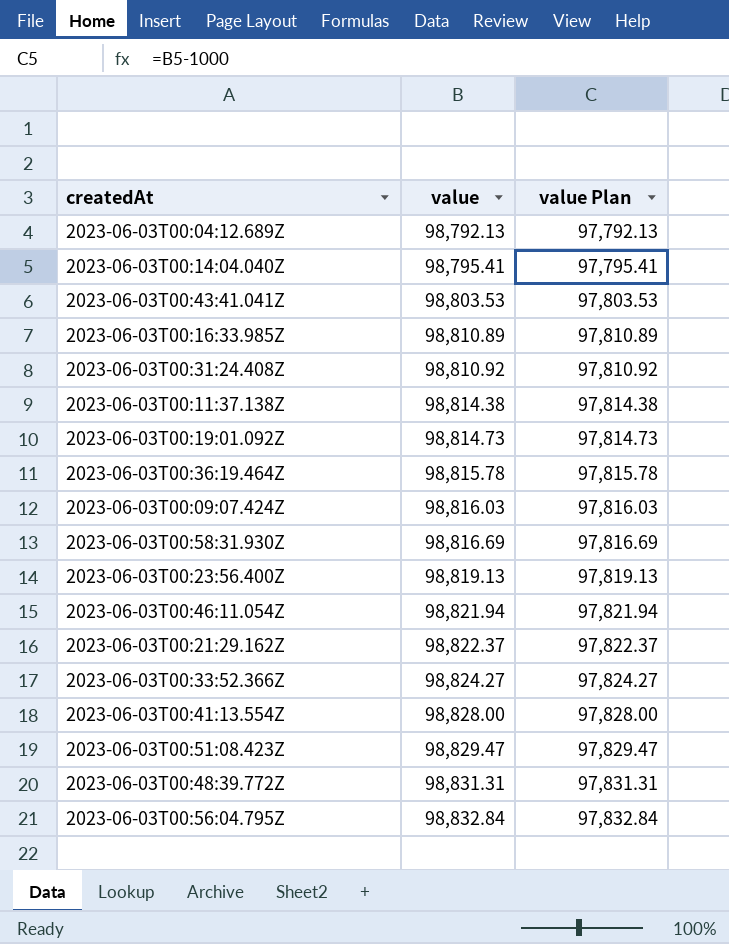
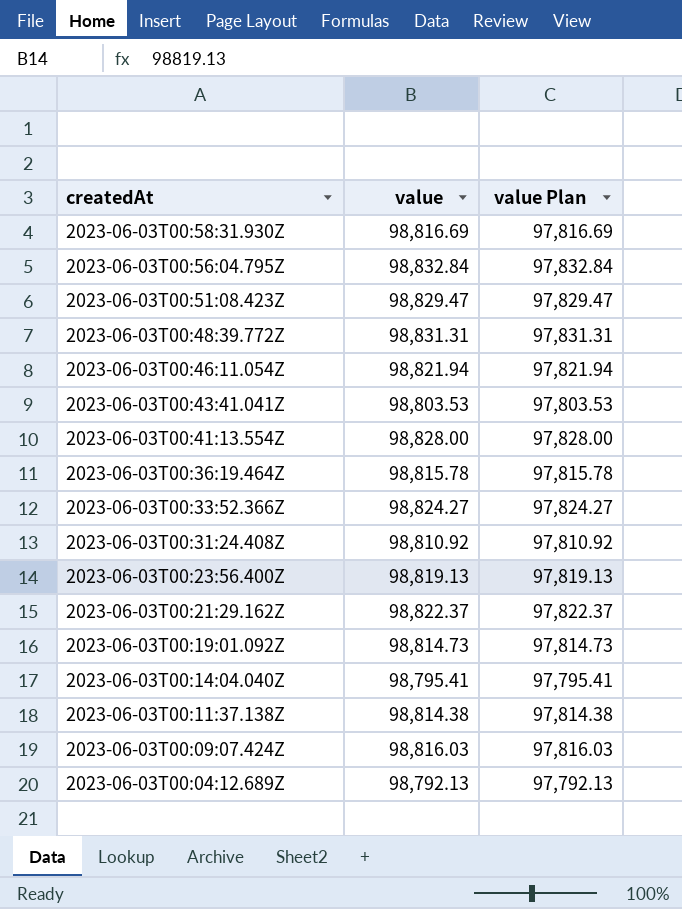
row order: value ascending -> createdAt descending
row 2023-06-03T00:16:33.985Z: 98,810.89 | 97,810.89 -> none

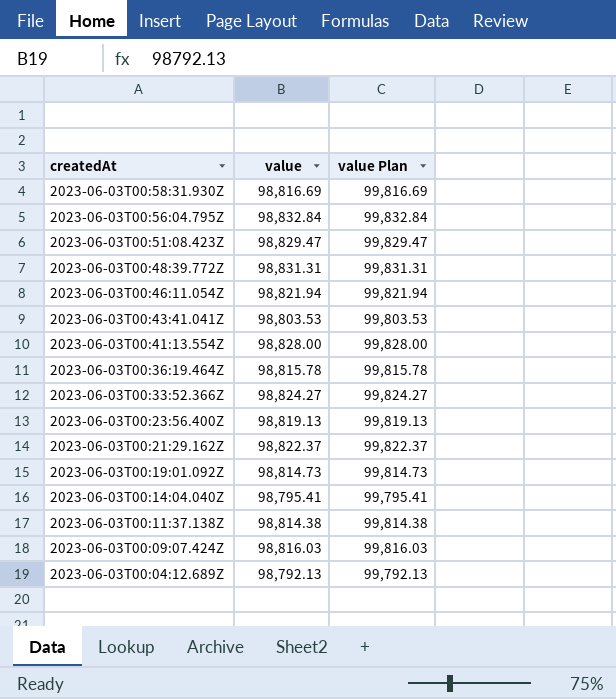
column value Plan | formula: [value] - 1000 -> [value] + 1000
row 2023-06-03T00:31:24.408Z: 98,810.92 | 97,810.92 -> none

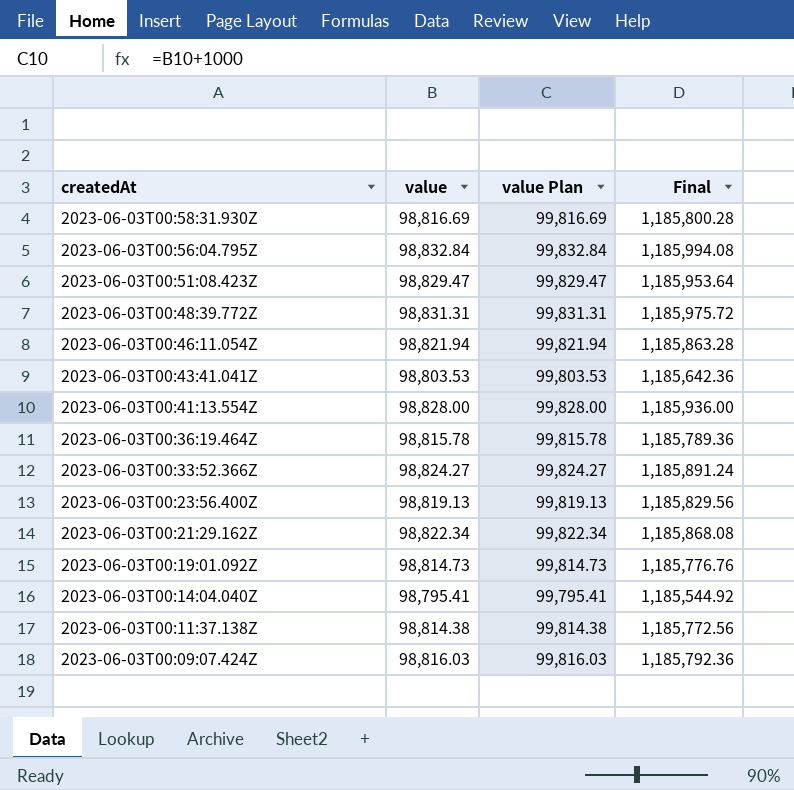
column Final | formula: none -> [value] * 12
row 2023-06-03T00:04:12.689Z: 98,792.13 | 99,792.13 -> none
2023-06-03T00:21:29.162Z | value: 98,822.37 -> 98,822.34
2023-06-03T00:21:29.162Z | value Plan: 99,822.37 -> 99,822.34

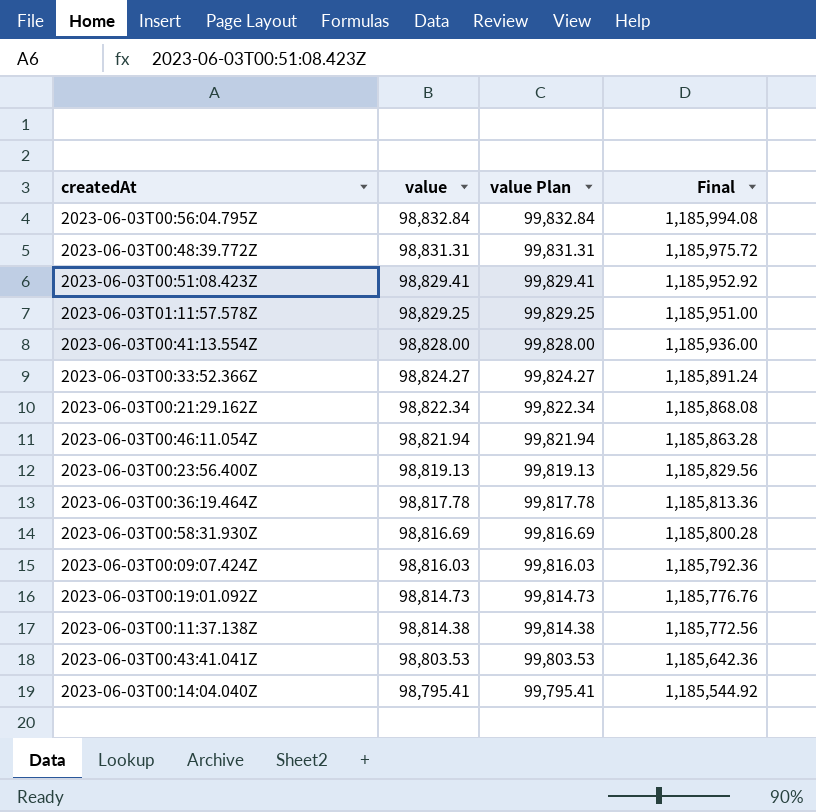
row order: createdAt descending -> value descending
2023-06-03T00:51:08.423Z | value: 98,829.47 -> 98,829.41
2023-06-03T00:51:08.423Z | value Plan: 99,829.47 -> 99,829.41
2023-06-03T00:51:08.423Z | Final: 1,185,953.64 -> 1,185,952.92
row 2023-06-03T01:11:57.578Z: none -> 98,829.25 | 99,829.25 | 1,185,951.00
2023-06-03T00:36:19.464Z | value: 98,815.78 -> 98,817.78
2023-06-03T00:36:19.464Z | value Plan: 99,815.78 -> 99,817.78
2023-06-03T00:36:19.464Z | Final: 1,185,789.36 -> 1,185,813.36

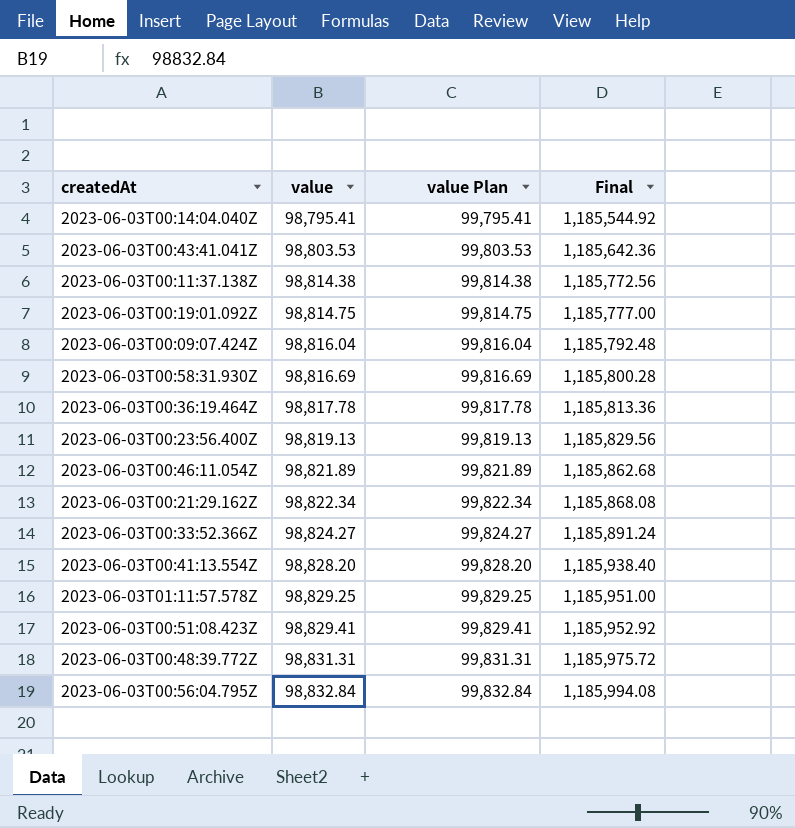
row order: value descending -> value ascending
2023-06-03T00:19:01.092Z | value: 98,814.73 -> 98,814.75
2023-06-03T00:19:01.092Z | value Plan: 99,814.73 -> 99,814.75
2023-06-03T00:19:01.092Z | Final: 1,185,776.76 -> 1,185,777.00
2023-06-03T00:09:07.424Z | value: 98,816.03 -> 98,816.04
2023-06-03T00:09:07.424Z | value Plan: 99,816.03 -> 99,816.04
2023-06-03T00:09:07.424Z | Final: 1,185,792.36 -> 1,185,792.48
2023-06-03T00:46:11.054Z | value: 98,821.94 -> 98,821.89
2023-06-03T00:46:11.054Z | value Plan: 99,821.94 -> 99,821.89
2023-06-03T00:46:11.054Z | Final: 1,185,863.28 -> 1,185,862.68
2023-06-03T00:41:13.554Z | value: 98,828.00 -> 98,828.20
2023-06-03T00:41:13.554Z | value Plan: 99,828.00 -> 99,828.20
2023-06-03T00:41:13.554Z | Final: 1,185,936.00 -> 1,185,938.40

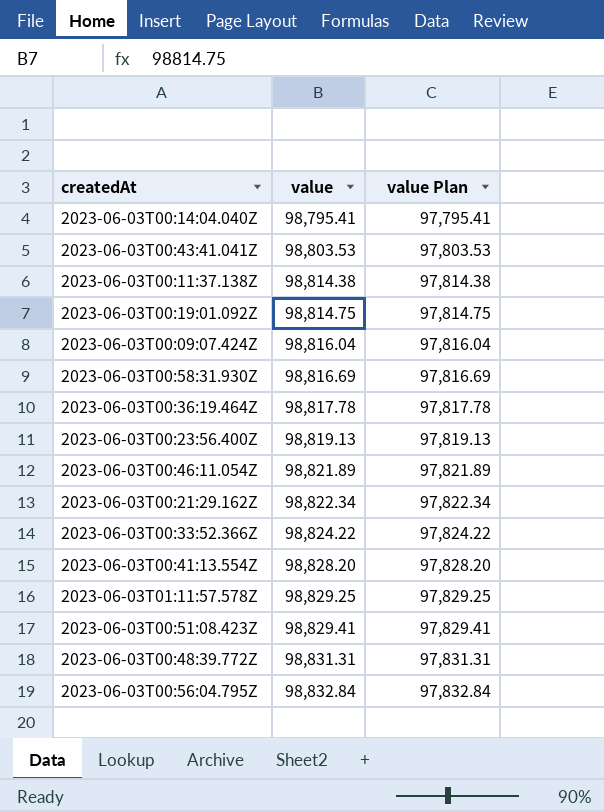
column Final | formula: [value] * 12 -> none
column value Plan | formula: [value] + 1000 -> [value] - 1000
2023-06-03T00:33:52.366Z | value: 98,824.27 -> 98,824.22

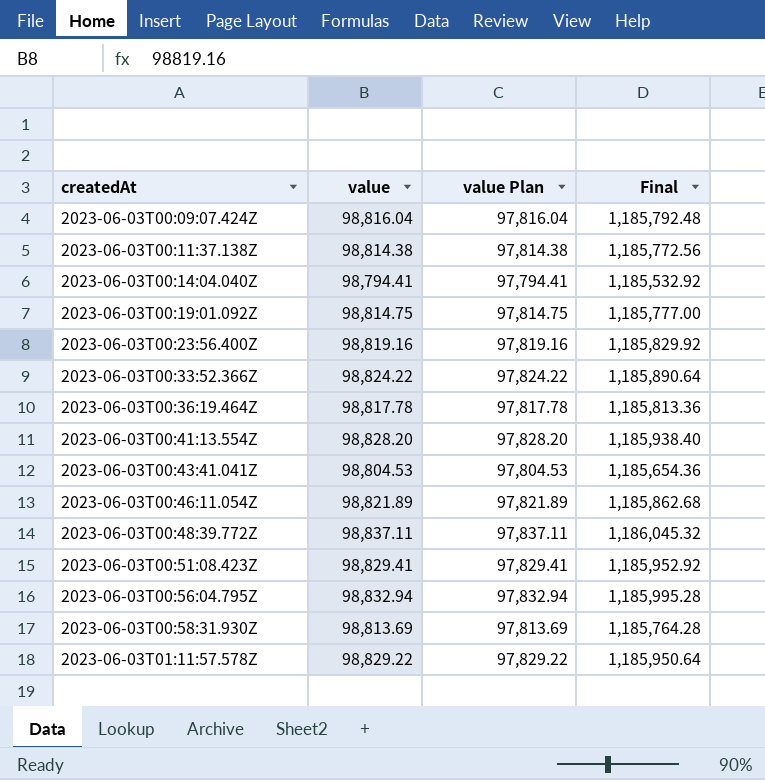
row order: value ascending -> createdAt ascending
column Final | formula: none -> [value] * 12
row 2023-06-03T00:21:29.162Z: 98,822.34 | 97,822.34 -> none
2023-06-03T00:14:04.040Z | value: 98,795.41 -> 98,794.41
2023-06-03T00:14:04.040Z | value Plan: 97,795.41 -> 97,794.41
2023-06-03T00:23:56.400Z | value: 98,819.13 -> 98,819.16
2023-06-03T00:23:56.400Z | value Plan: 97,819.13 -> 97,819.16
2023-06-03T00:43:41.041Z | value: 98,803.53 -> 98,804.53
2023-06-03T00:43:41.041Z | value Plan: 97,803.53 -> 97,804.53
2023-06-03T00:48:39.772Z | value: 98,831.31 -> 98,837.11
2023-06-03T00:48:39.772Z | value Plan: 97,831.31 -> 97,837.11
2023-06-03T00:56:04.795Z | value: 98,832.84 -> 98,832.94
2023-06-03T00:56:04.795Z | value Plan: 97,832.84 -> 97,832.94
2023-06-03T00:58:31.930Z | value: 98,816.69 -> 98,813.69
2023-06-03T00:58:31.930Z | value Plan: 97,816.69 -> 97,813.69
2023-06-03T01:11:57.578Z | value: 98,829.25 -> 98,829.22
2023-06-03T01:11:57.578Z | value Plan: 97,829.25 -> 97,829.22

